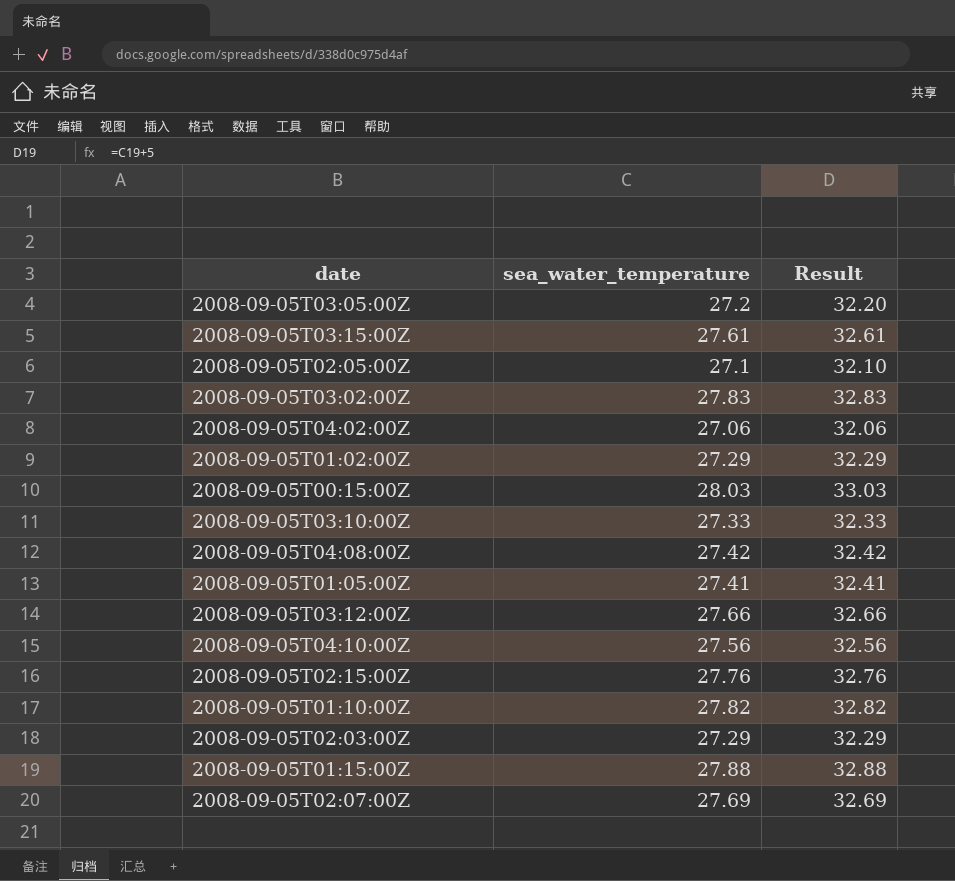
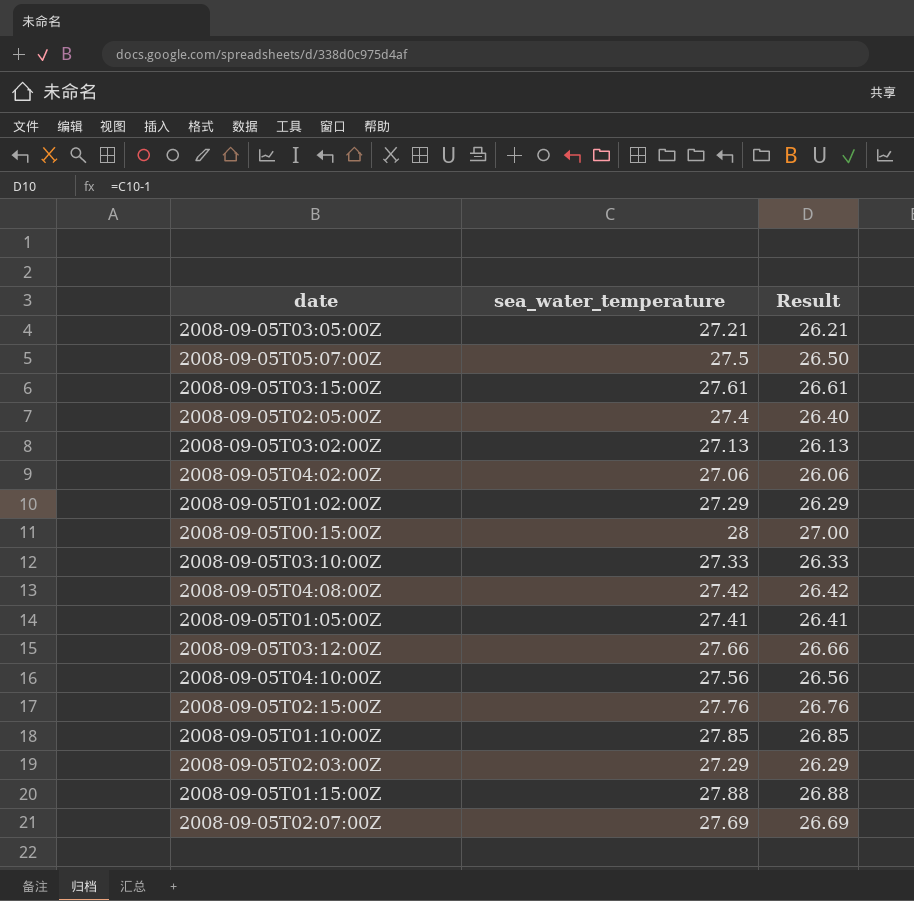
column Result | formula: [sea_water_temperature] + 5 -> [sea_water_temperature] - 1
2008-09-05T03:05:00Z | sea_water_temperature: 27.2 -> 27.21
row 2008-09-05T05:07:00Z: none -> 27.5 | 26.50
2008-09-05T02:05:00Z | sea_water_temperature: 27.1 -> 27.4
2008-09-05T03:02:00Z | sea_water_temperature: 27.83 -> 27.13
2008-09-05T00:15:00Z | sea_water_temperature: 28.03 -> 28
2008-09-05T01:10:00Z | sea_water_temperature: 27.82 -> 27.85

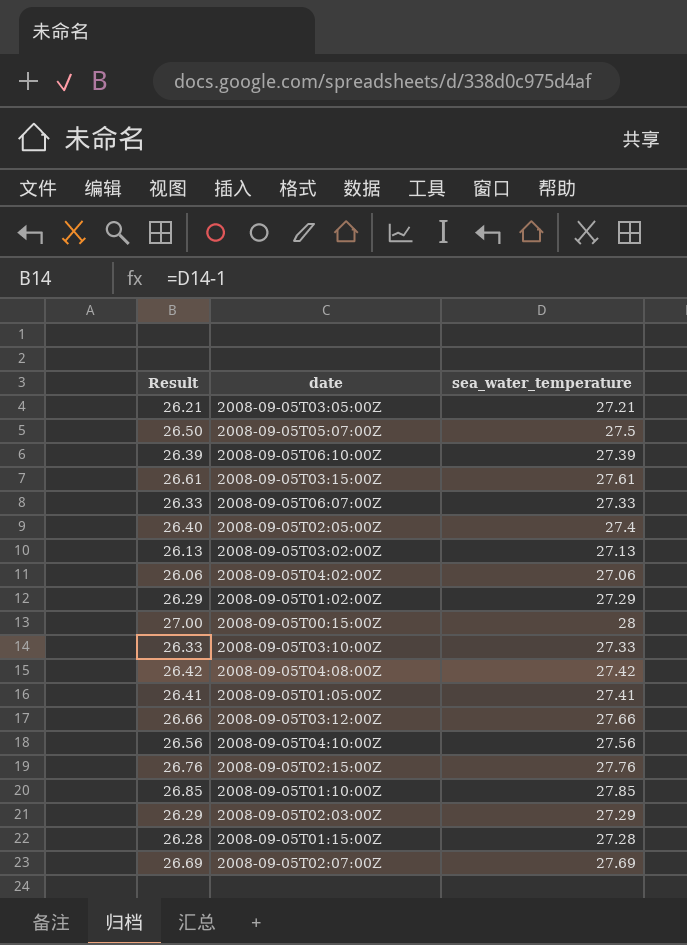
column Result | position: 3 -> 1
row 2008-09-05T06:10:00Z: none -> 26.39 | 27.39
row 2008-09-05T06:07:00Z: none -> 26.33 | 27.33
2008-09-05T01:15:00Z | Result: 26.88 -> 26.28
2008-09-05T01:15:00Z | sea_water_temperature: 27.88 -> 27.28

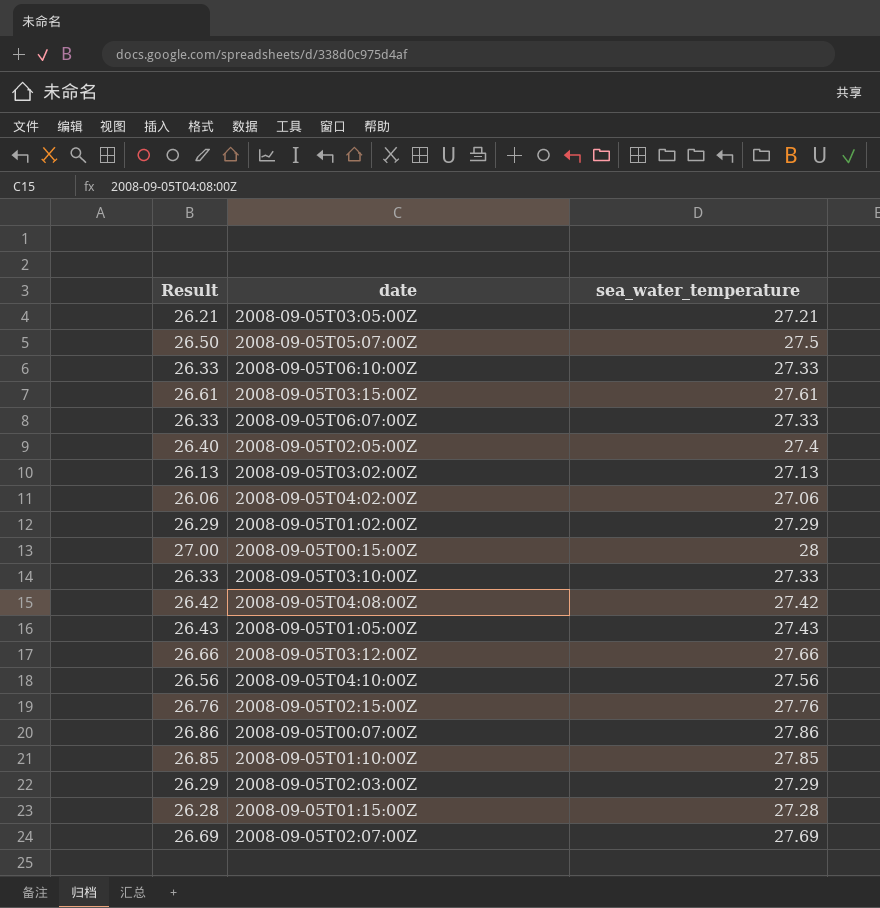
2008-09-05T06:10:00Z | Result: 26.39 -> 26.33
2008-09-05T06:10:00Z | sea_water_temperature: 27.39 -> 27.33
2008-09-05T01:05:00Z | Result: 26.41 -> 26.43
2008-09-05T01:05:00Z | sea_water_temperature: 27.41 -> 27.43
row 2008-09-05T00:07:00Z: none -> 26.86 | 27.86

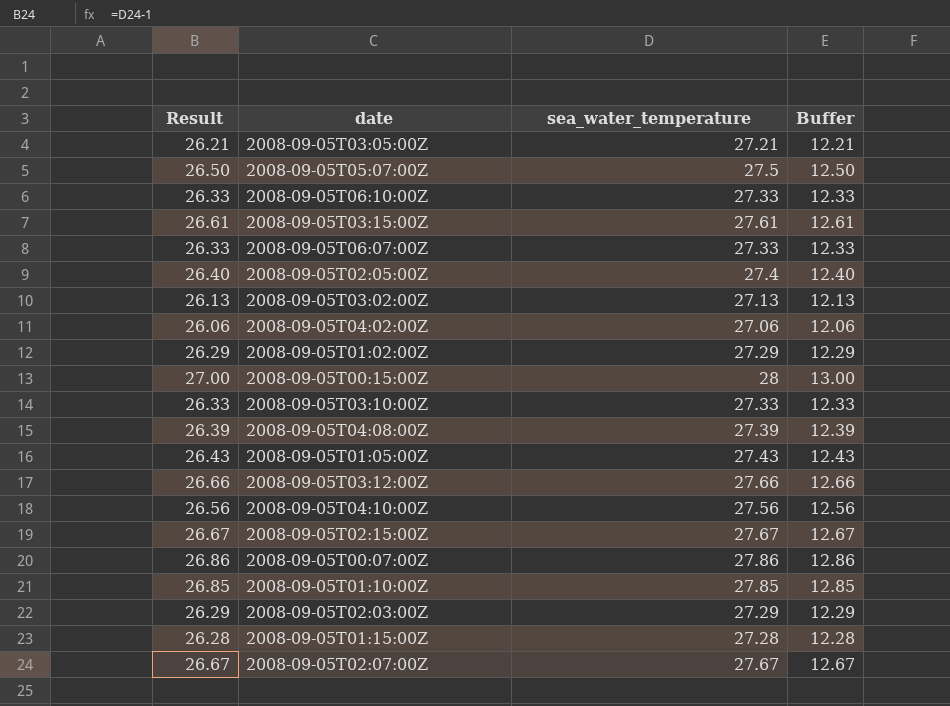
column Buffer | formula: none -> [sea_water_temperature] - 15
2008-09-05T04:08:00Z | Result: 26.42 -> 26.39
2008-09-05T04:08:00Z | sea_water_temperature: 27.42 -> 27.39
2008-09-05T02:15:00Z | Result: 26.76 -> 26.67
2008-09-05T02:15:00Z | sea_water_temperature: 27.76 -> 27.67
2008-09-05T02:07:00Z | Result: 26.69 -> 26.67
2008-09-05T02:07:00Z | sea_water_temperature: 27.69 -> 27.67

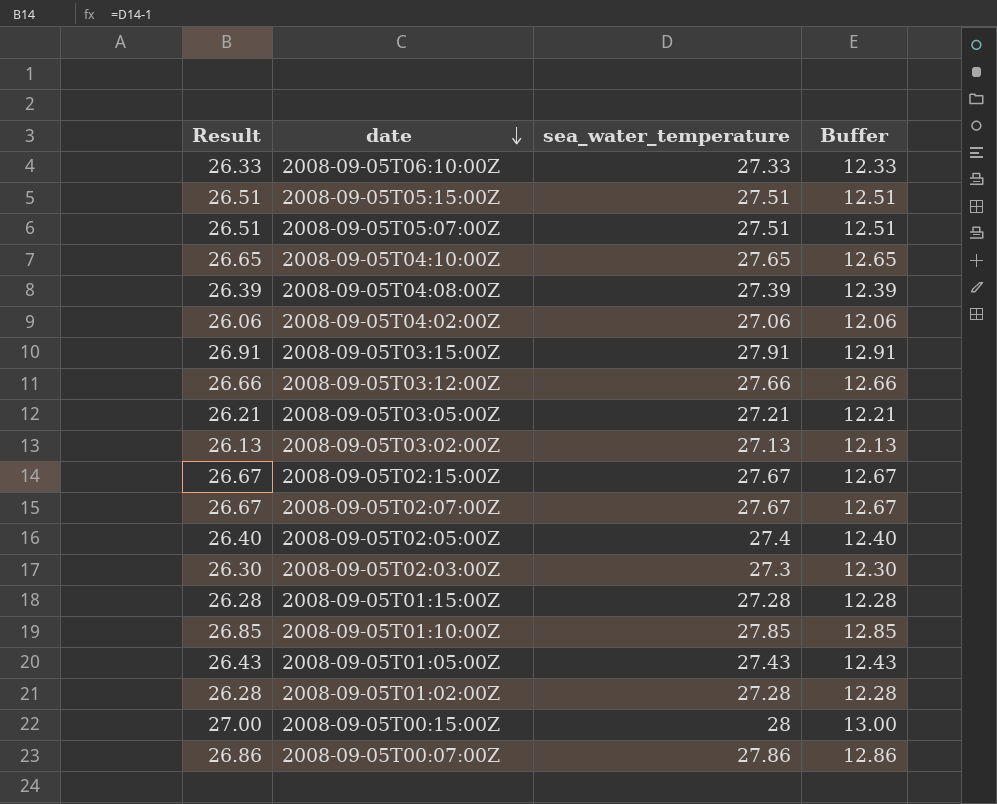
row order: none -> date descending
row 2008-09-05T06:07:00Z: 26.33 | 27.33 | 12.33 -> none
row 2008-09-05T03:10:00Z: 26.33 | 27.33 | 12.33 -> none
row 2008-09-05T05:15:00Z: none -> 26.51 | 27.51 | 12.51
2008-09-05T05:07:00Z | Result: 26.50 -> 26.51
2008-09-05T05:07:00Z | sea_water_temperature: 27.5 -> 27.51
2008-09-05T05:07:00Z | Buffer: 12.50 -> 12.51
2008-09-05T04:10:00Z | Result: 26.56 -> 26.65
2008-09-05T04:10:00Z | sea_water_temperature: 27.56 -> 27.65
2008-09-05T04:10:00Z | Buffer: 12.56 -> 12.65
2008-09-05T03:15:00Z | Result: 26.61 -> 26.91
2008-09-05T03:15:00Z | sea_water_temperature: 27.61 -> 27.91
2008-09-05T03:15:00Z | Buffer: 12.61 -> 12.91
2008-09-05T02:03:00Z | Result: 26.29 -> 26.30
2008-09-05T02:03:00Z | sea_water_temperature: 27.29 -> 27.3
2008-09-05T02:03:00Z | Buffer: 12.29 -> 12.30
2008-09-05T01:02:00Z | Result: 26.29 -> 26.28
2008-09-05T01:02:00Z | sea_water_temperature: 27.29 -> 27.28
2008-09-05T01:02:00Z | Buffer: 12.29 -> 12.28

